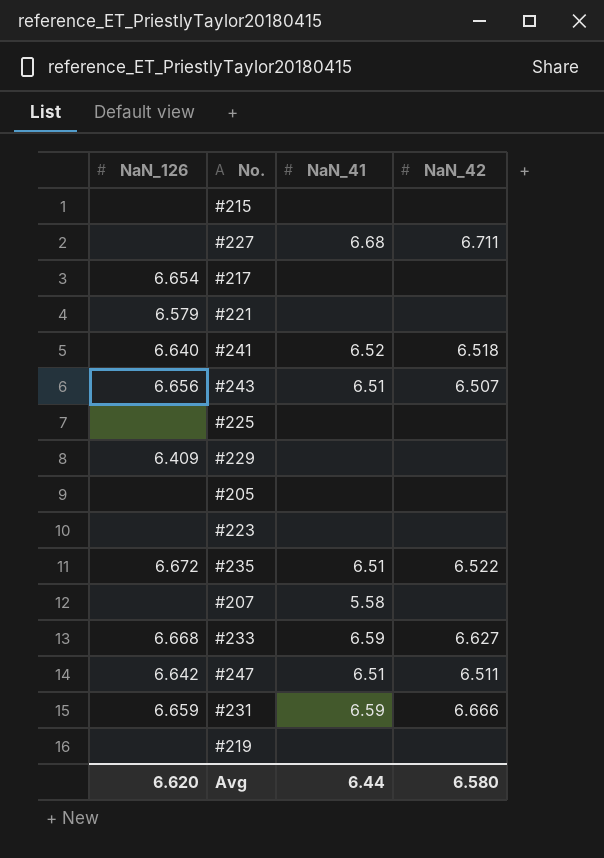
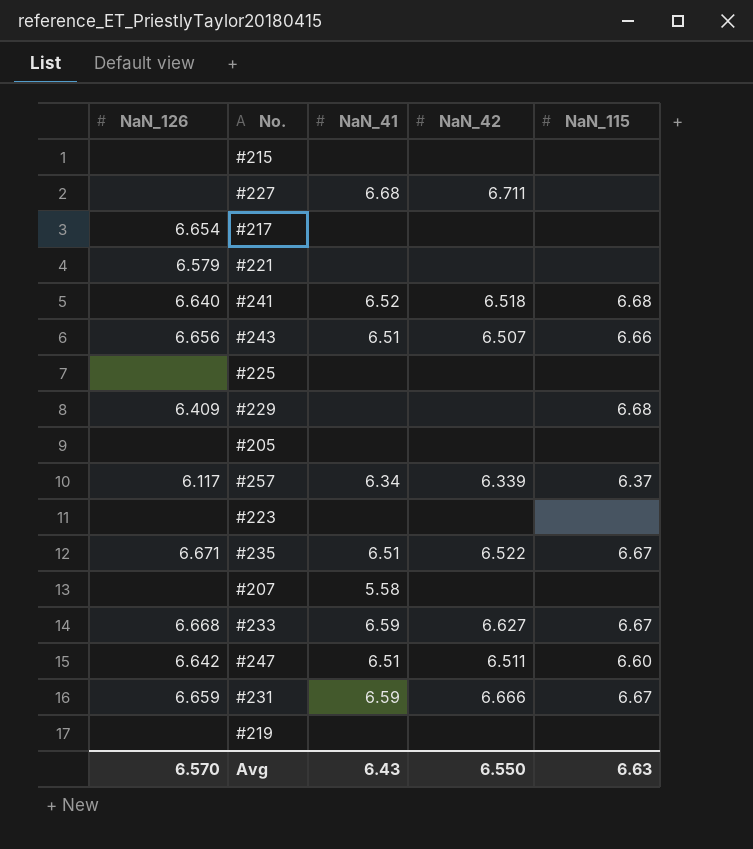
column NaN_115 | position: none -> 5
row #257: none -> 6.117 | 6.34 | 6.339 | 6.37
#235 | NaN_126: 6.672 -> 6.671
Avg | NaN_126: 6.620 -> 6.570
Avg | NaN_41: 6.44 -> 6.43
Avg | NaN_42: 6.580 -> 6.550

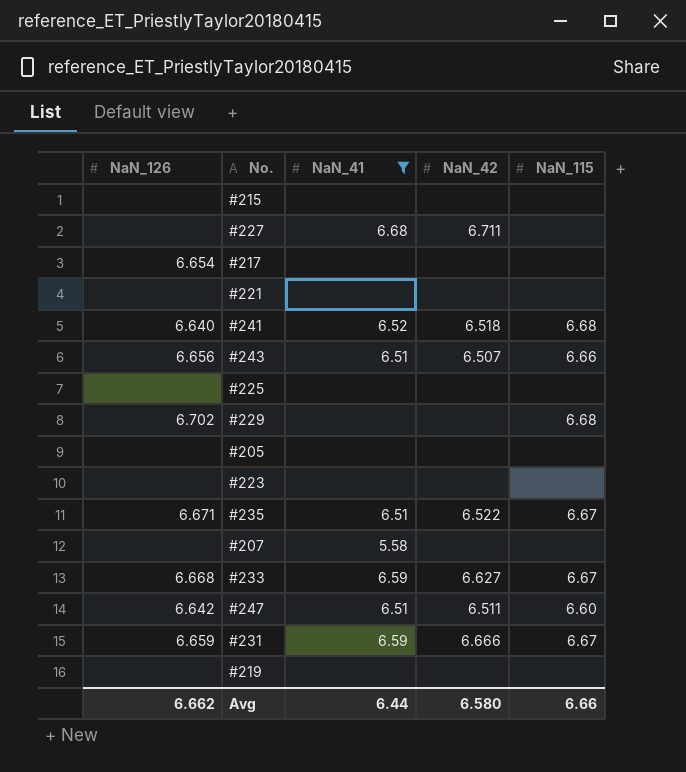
filter: none -> NaN_41 != 6.34
#221 | NaN_126: 6.579 -> none
#229 | NaN_126: 6.409 -> 6.702
Avg | NaN_126: 6.570 -> 6.662
Avg | NaN_41: 6.43 -> 6.44
Avg | NaN_42: 6.550 -> 6.580
Avg | NaN_115: 6.63 -> 6.66

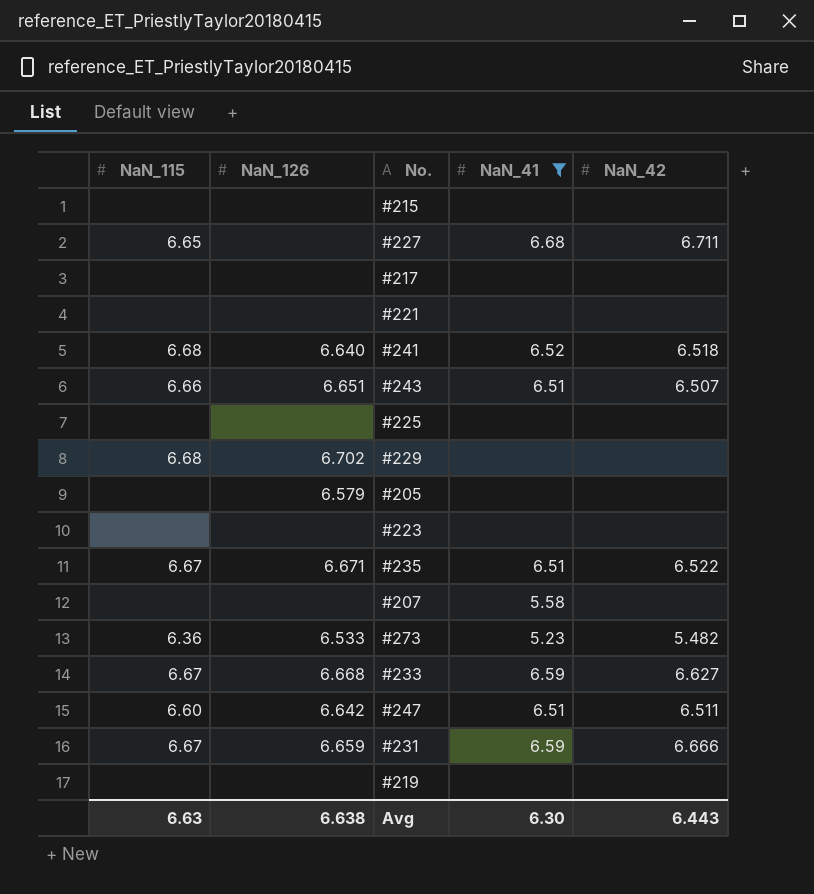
column NaN_115 | position: 5 -> 1
#227 | NaN_115: none -> 6.65
#217 | NaN_126: 6.654 -> none
#243 | NaN_126: 6.656 -> 6.651
#205 | NaN_126: none -> 6.579
row #273: none -> 6.36 | 6.533 | 5.23 | 5.482
Avg | NaN_115: 6.66 -> 6.63
Avg | NaN_126: 6.662 -> 6.638
Avg | NaN_41: 6.44 -> 6.30
Avg | NaN_42: 6.580 -> 6.443

